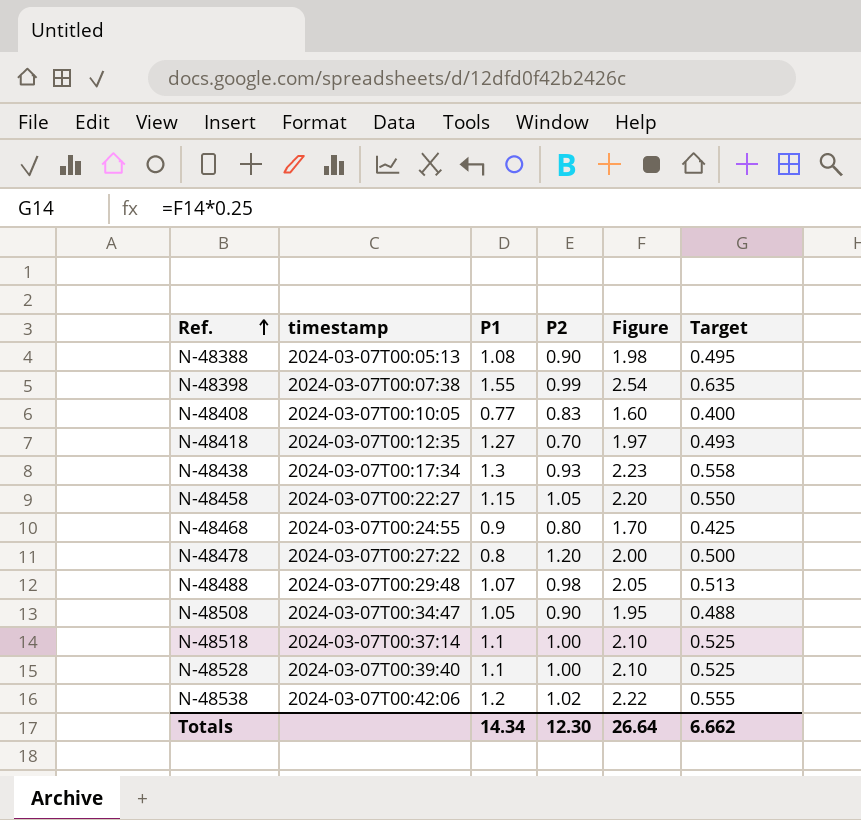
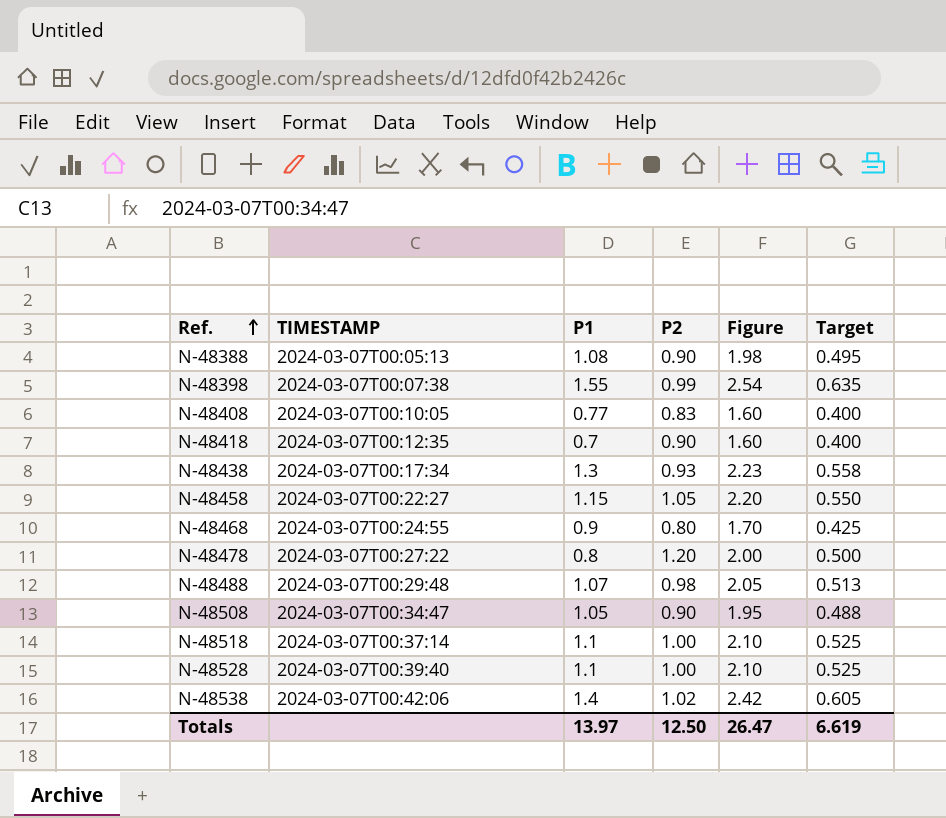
column name: timestamp -> TIMESTAMP
N-48418 | P1: 1.27 -> 0.7
N-48418 | P2: 0.70 -> 0.90
N-48418 | Figure: 1.97 -> 1.60
N-48418 | Target: 0.493 -> 0.400
N-48538 | P1: 1.2 -> 1.4
N-48538 | Figure: 2.22 -> 2.42
N-48538 | Target: 0.555 -> 0.605
Totals | P1: 14.34 -> 13.97
Totals | P2: 12.30 -> 12.50
Totals | Figure: 26.64 -> 26.47
Totals | Target: 6.662 -> 6.619

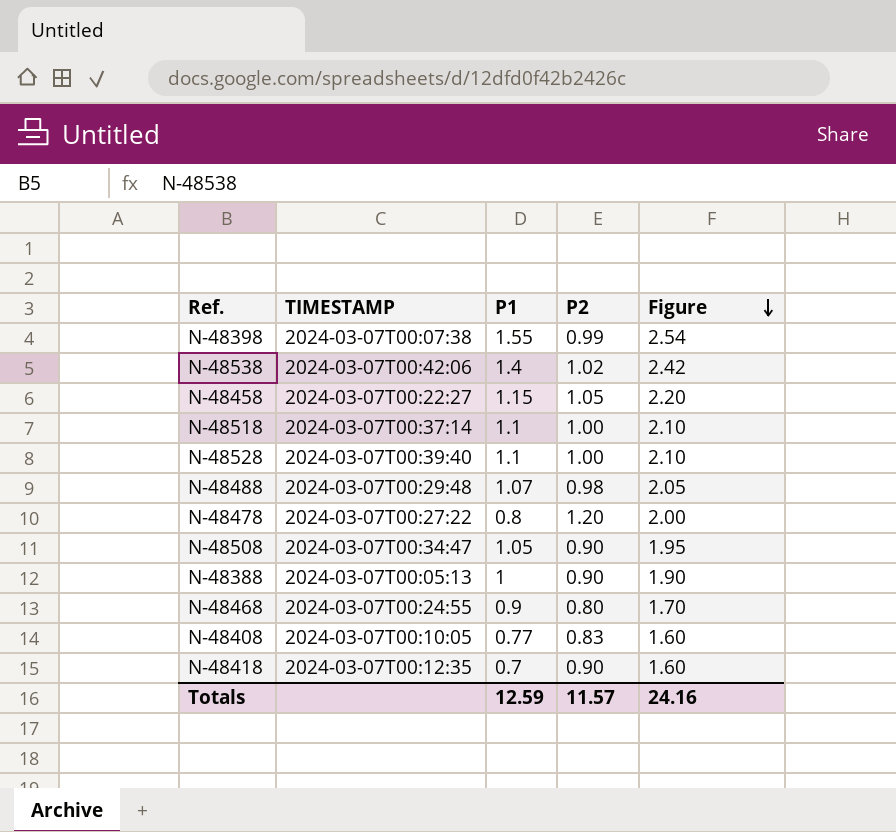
row order: Ref. ascending -> Figure descending
column Target | formula: [Figure] * 0.25 -> none
row N-48438: 2024-03-07T00:17:34 | 1.3 | 0.93 | 2.23 | 0.558 -> none
N-48388 | P1: 1.08 -> 1
N-48388 | Figure: 1.98 -> 1.90
Totals | P1: 13.97 -> 12.59
Totals | P2: 12.50 -> 11.57
Totals | Figure: 26.47 -> 24.16

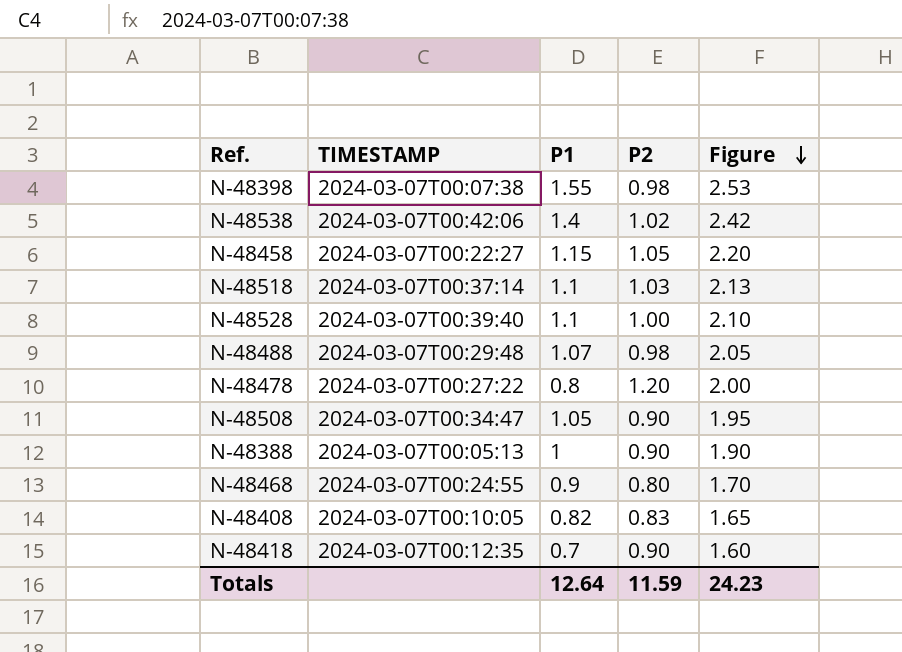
N-48398 | P2: 0.99 -> 0.98
N-48398 | Figure: 2.54 -> 2.53
N-48518 | P2: 1.00 -> 1.03
N-48518 | Figure: 2.10 -> 2.13
N-48408 | P1: 0.77 -> 0.82
N-48408 | Figure: 1.60 -> 1.65
Totals | P1: 12.59 -> 12.64
Totals | P2: 11.57 -> 11.59
Totals | Figure: 24.16 -> 24.23

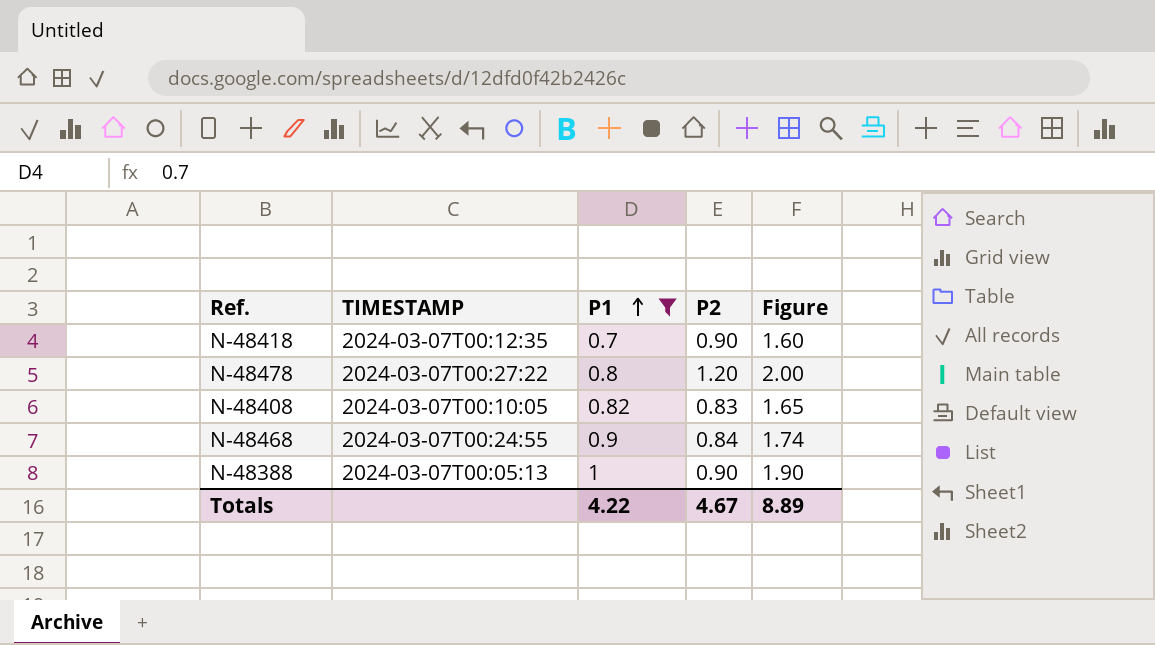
filter: none -> P1 <= 1
row order: Figure descending -> P1 ascending
N-48468 | P2: 0.80 -> 0.84
N-48468 | Figure: 1.70 -> 1.74
Totals | P1: 12.64 -> 4.22
Totals | P2: 11.59 -> 4.67
Totals | Figure: 24.23 -> 8.89

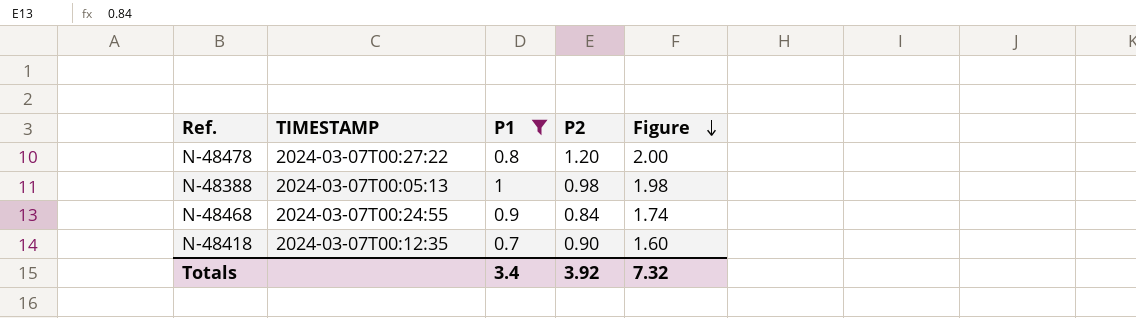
row order: P1 ascending -> Figure descending
row N-48408: 2024-03-07T00:10:05 | 0.82 | 0.83 | 1.65 -> none
N-48388 | P2: 0.90 -> 0.98
N-48388 | Figure: 1.90 -> 1.98
Totals | P1: 4.22 -> 3.4
Totals | P2: 4.67 -> 3.92
Totals | Figure: 8.89 -> 7.32

